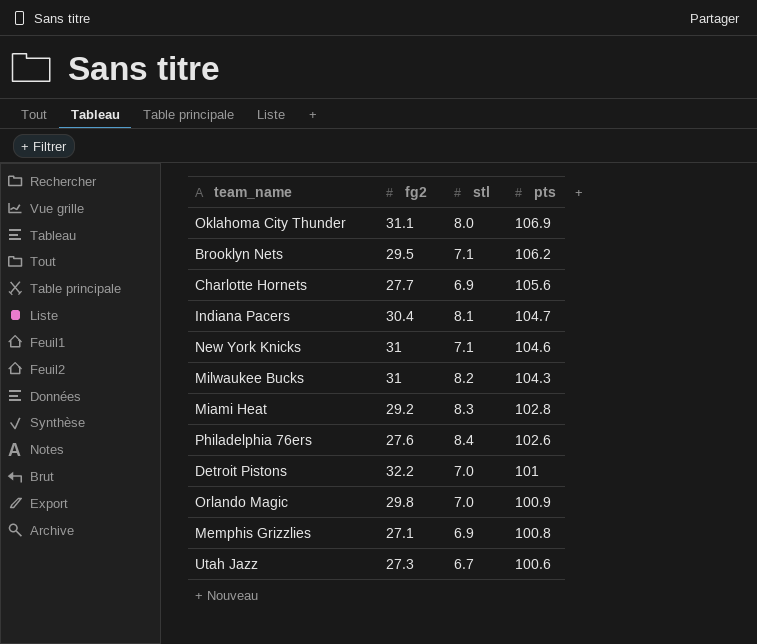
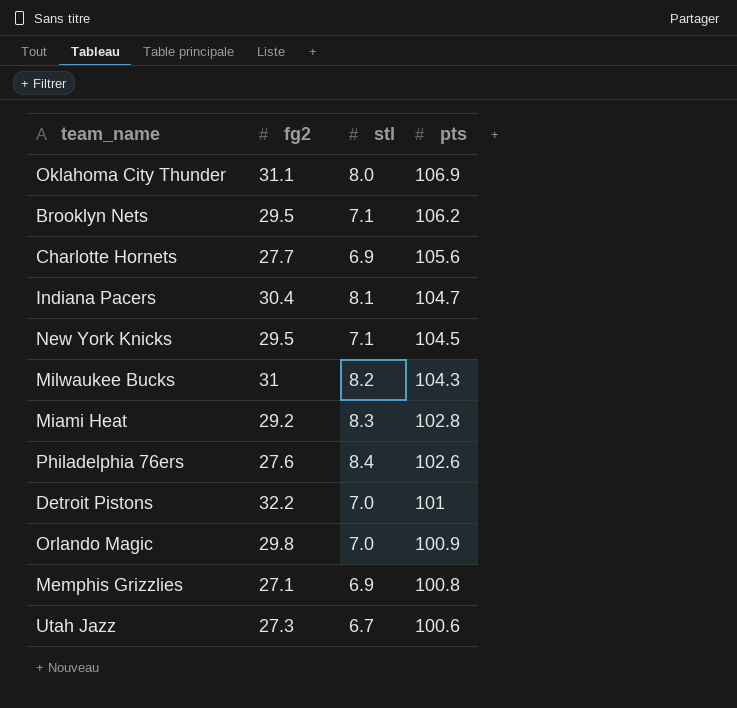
New York Knicks | fg2: 31 -> 29.5
New York Knicks | pts: 104.6 -> 104.5

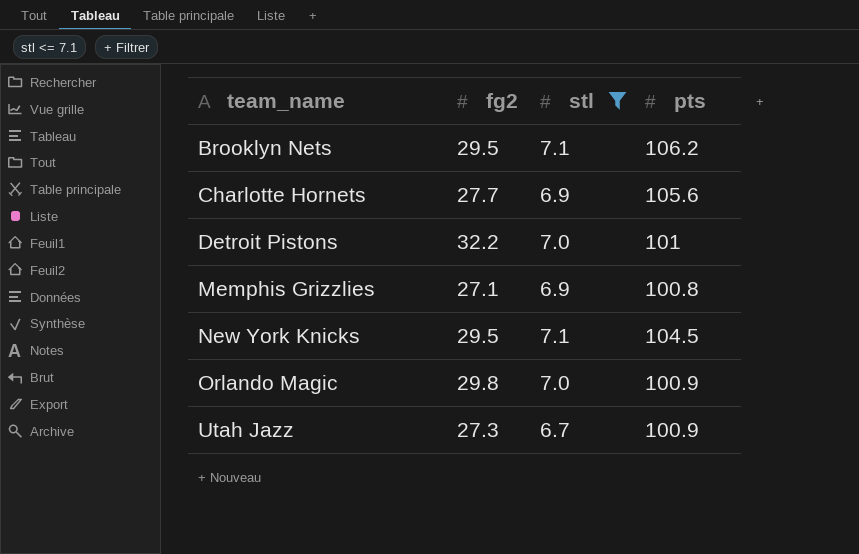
filter: none -> stl <= 7.1
row order: pts descending -> team_name ascending
Utah Jazz | pts: 100.6 -> 100.9

